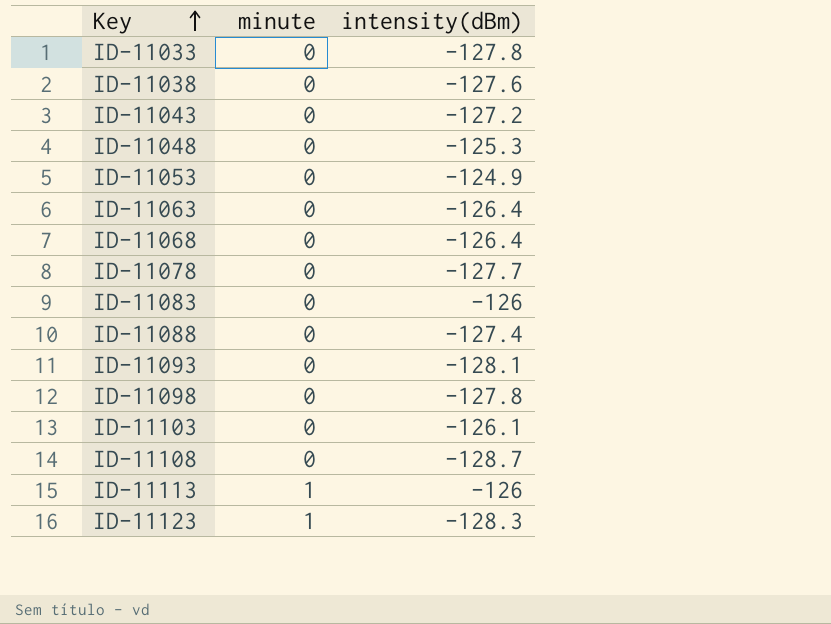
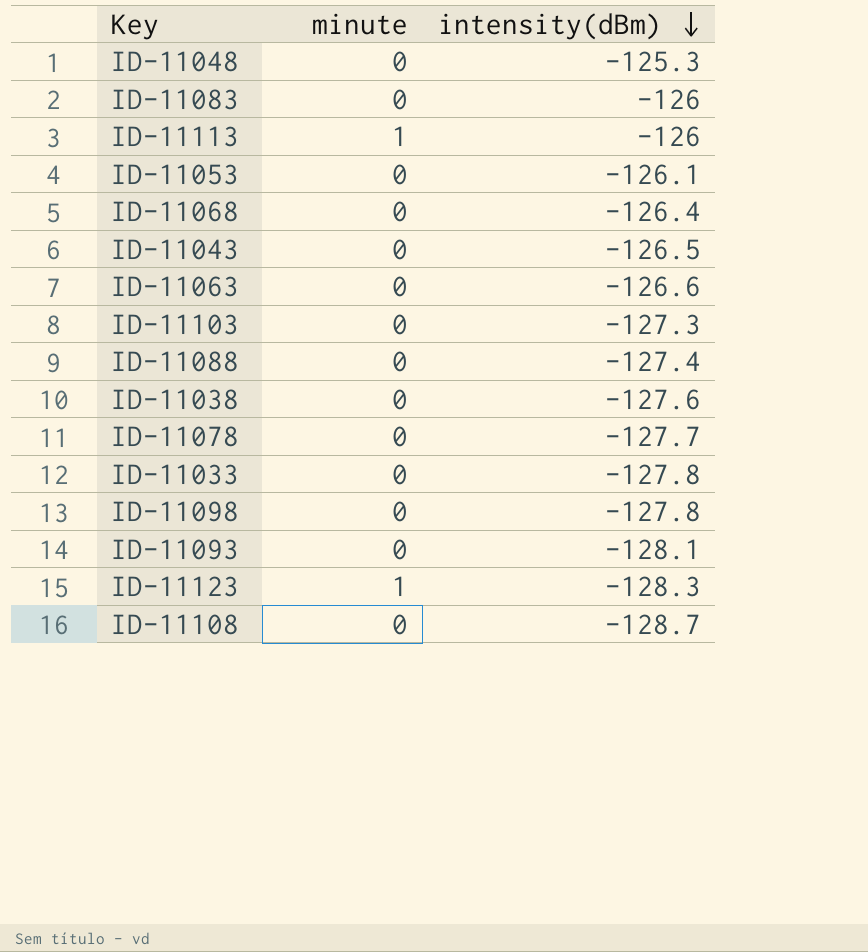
row order: Key ascending -> intensity(dBm) descending
ID-11053 | intensity(dBm): -124.9 -> -126.1
ID-11043 | intensity(dBm): -127.2 -> -126.5
ID-11063 | intensity(dBm): -126.4 -> -126.6
ID-11103 | intensity(dBm): -126.1 -> -127.3

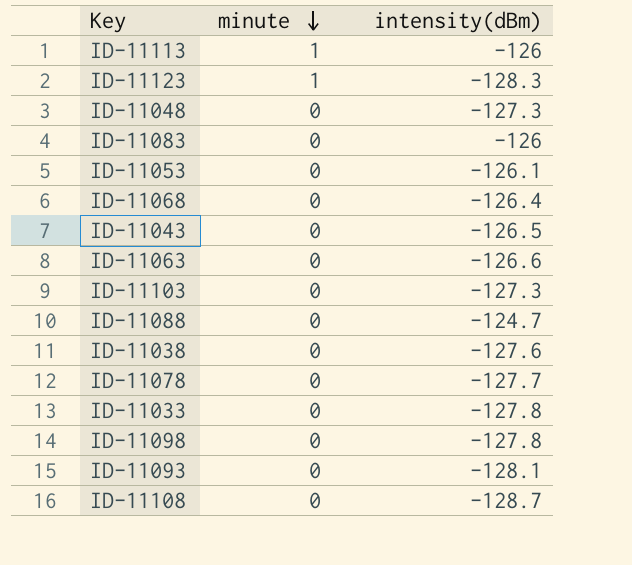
row order: intensity(dBm) descending -> minute descending
ID-11048 | intensity(dBm): -125.3 -> -127.3
ID-11088 | intensity(dBm): -127.4 -> -124.7

